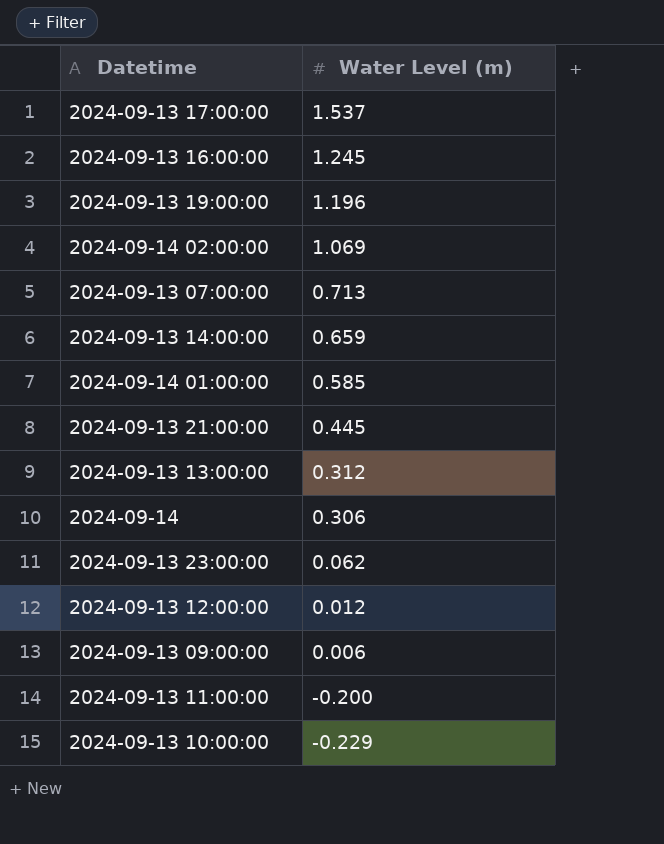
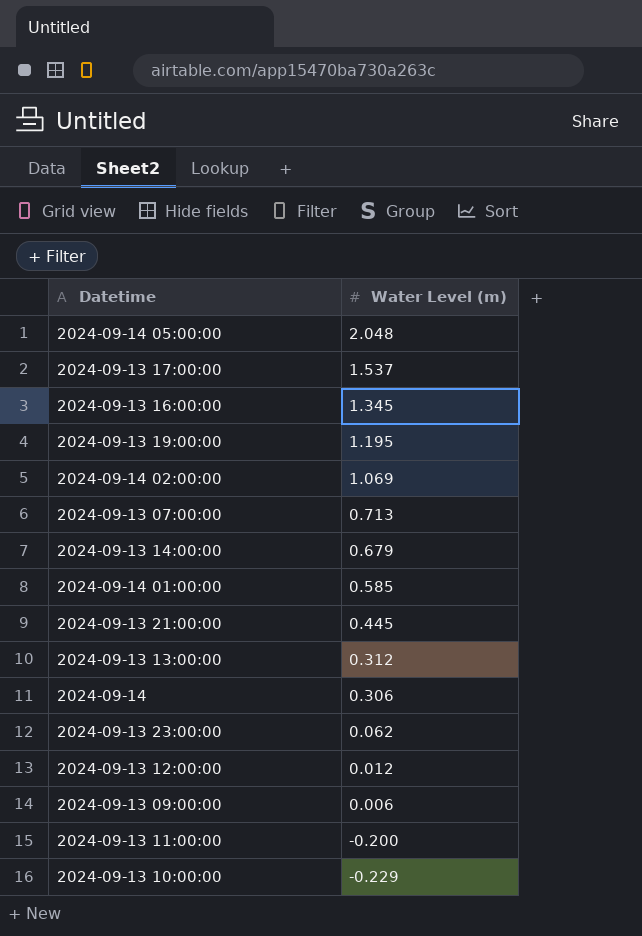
row 2024-09-14 05:00:00: none -> 2.048
2024-09-13 16:00:00 | Water Level (m): 1.245 -> 1.345
2024-09-13 19:00:00 | Water Level (m): 1.196 -> 1.195
2024-09-13 14:00:00 | Water Level (m): 0.659 -> 0.679

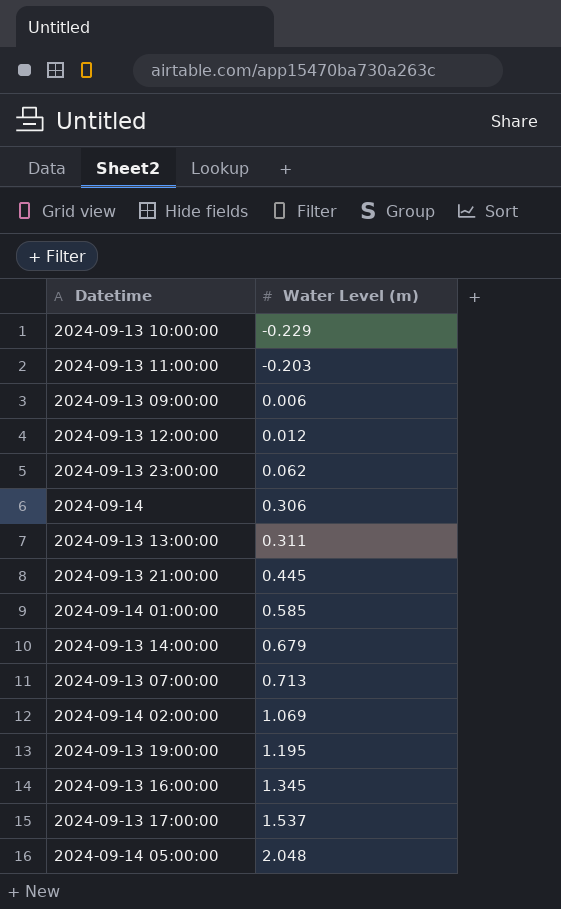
row order: Water Level (m) descending -> Water Level (m) ascending
2024-09-13 11:00:00 | Water Level (m): -0.200 -> -0.203
2024-09-13 13:00:00 | Water Level (m): 0.312 -> 0.311

